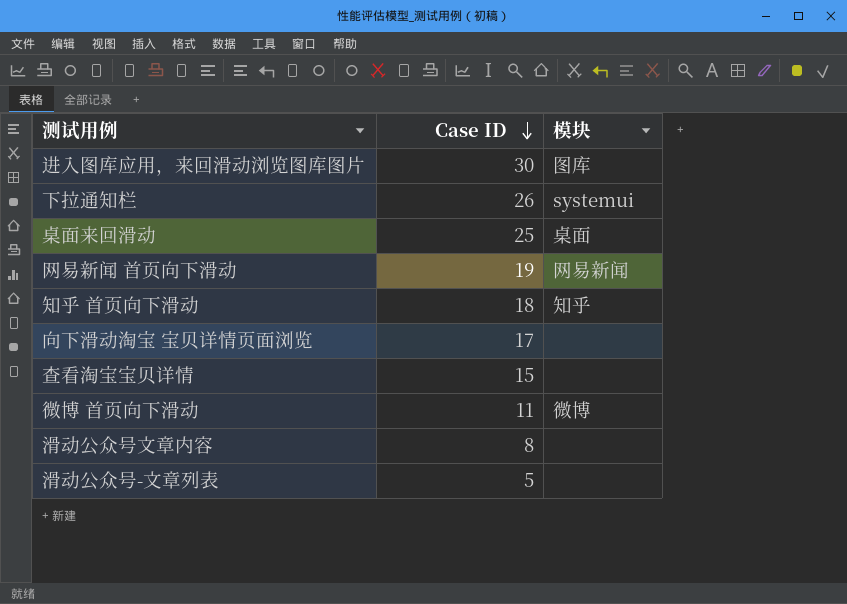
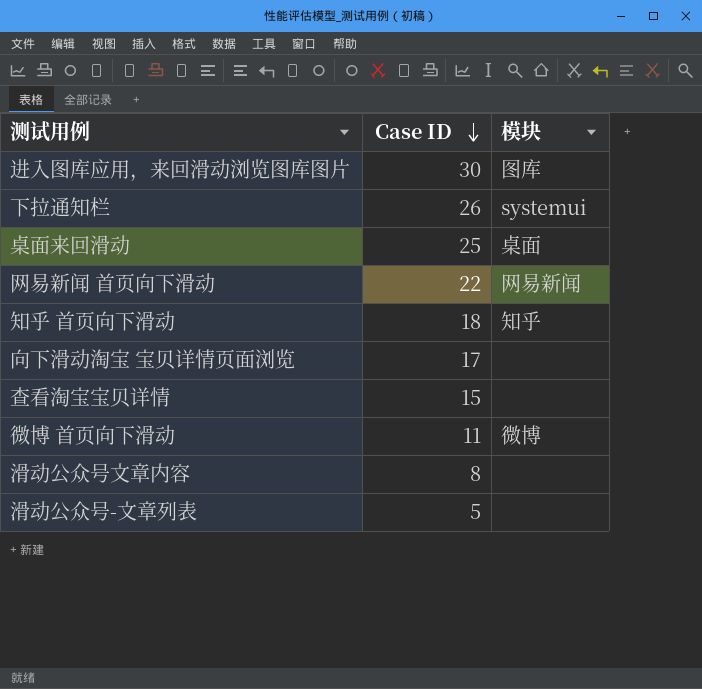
网易新闻 首页向下滑动 | Case ID: 19 -> 22

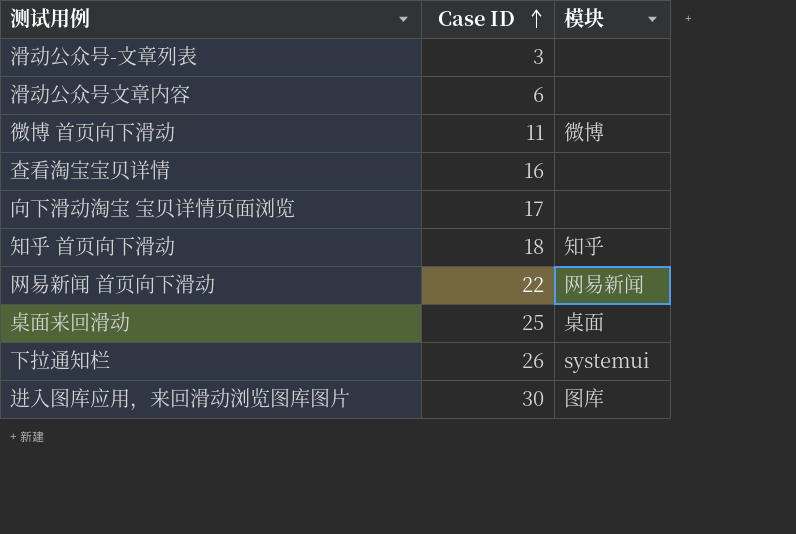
row order: Case ID descending -> Case ID ascending
滑动公众号-文章列表 | Case ID: 5 -> 3
滑动公众号文章内容 | Case ID: 8 -> 6
查看淘宝宝贝详情 | Case ID: 15 -> 16

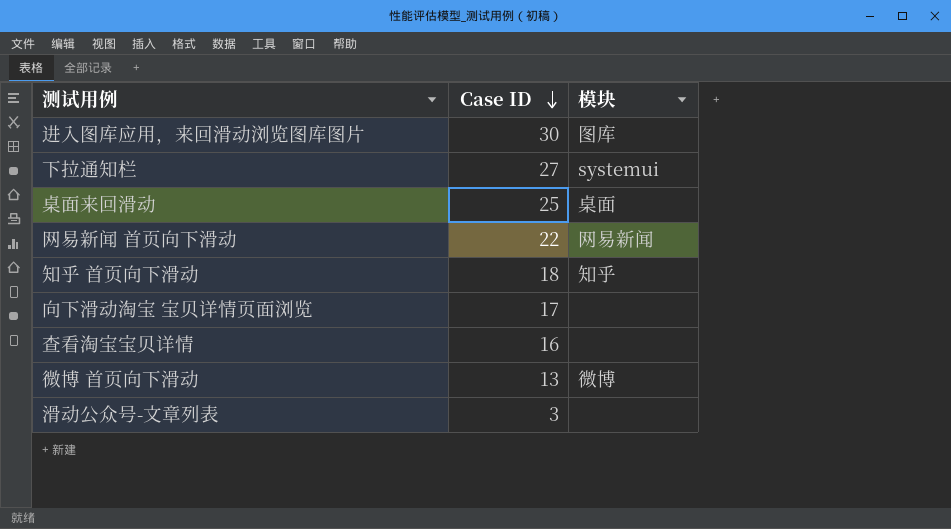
row order: Case ID ascending -> Case ID descending
row 滑动公众号文章内容: 6 | none -> none
下拉通知栏 | Case ID: 26 -> 27
微博 首页向下滑动 | Case ID: 11 -> 13

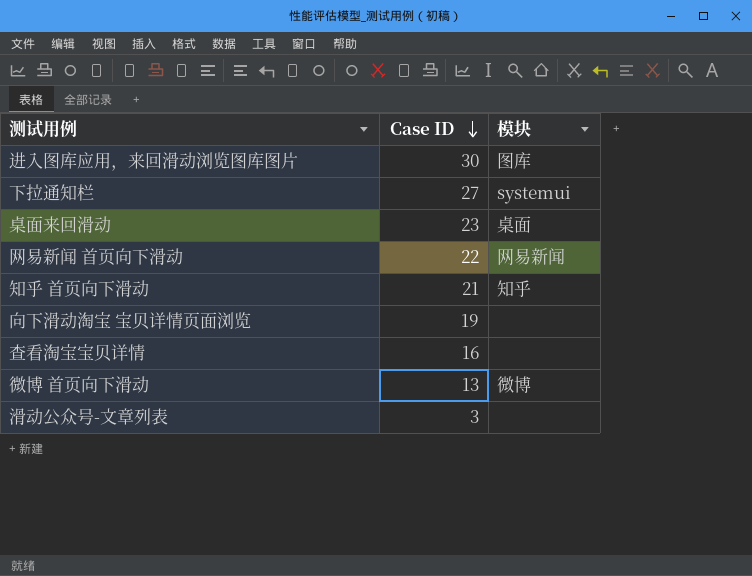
桌面来回滑动 | Case ID: 25 -> 23
知乎 首页向下滑动 | Case ID: 18 -> 21
向下滑动淘宝 宝贝详情页面浏览 | Case ID: 17 -> 19

